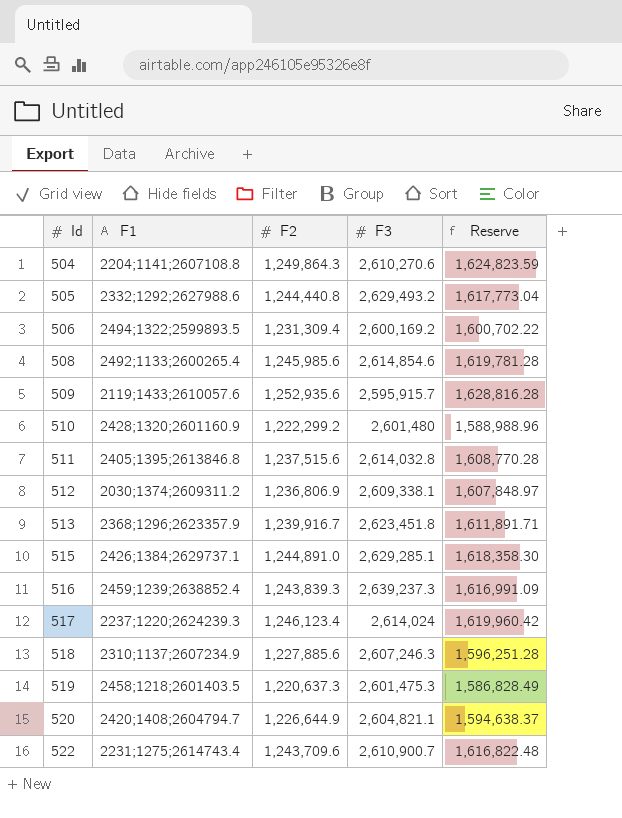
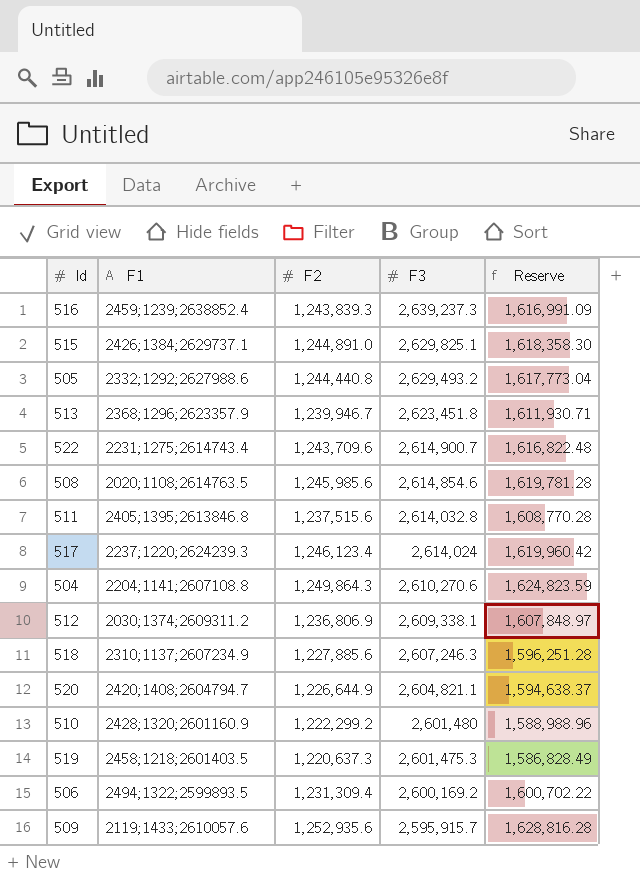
row order: Id ascending -> F3 descending
515 | F3: 2,629,285.1 -> 2,629,825.1
513 | F2: 1,239,916.7 -> 1,239,946.7
513 | Reserve: 1,611,891.71 -> 1,611,930.71
522 | F3: 2,610,900.7 -> 2,614,900.7
508 | F1: 2492;1133;2600265.4 -> 2020;1108;2614763.5

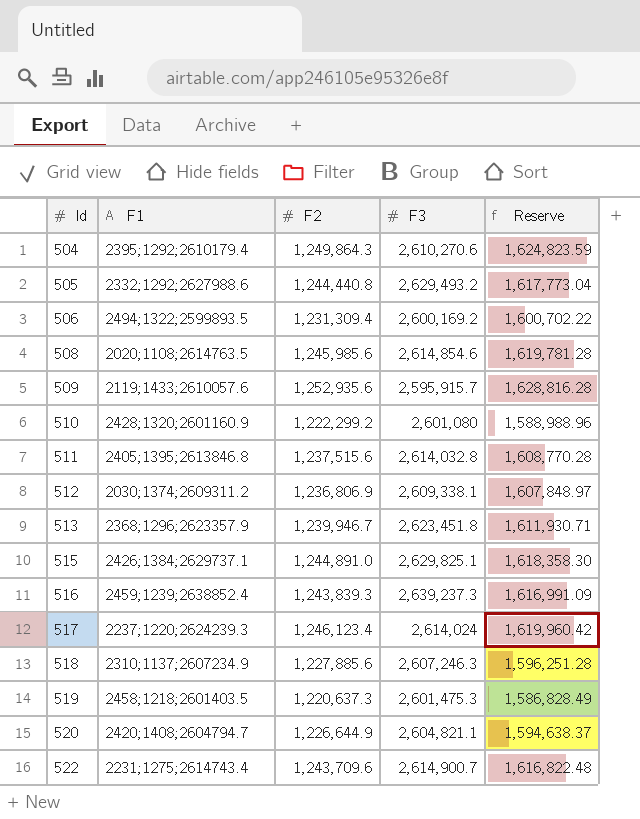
row order: F3 descending -> Id ascending
504 | F1: 2204;1141;2607108.8 -> 2395;1292;2610179.4
510 | F3: 2,601,480 -> 2,601,080

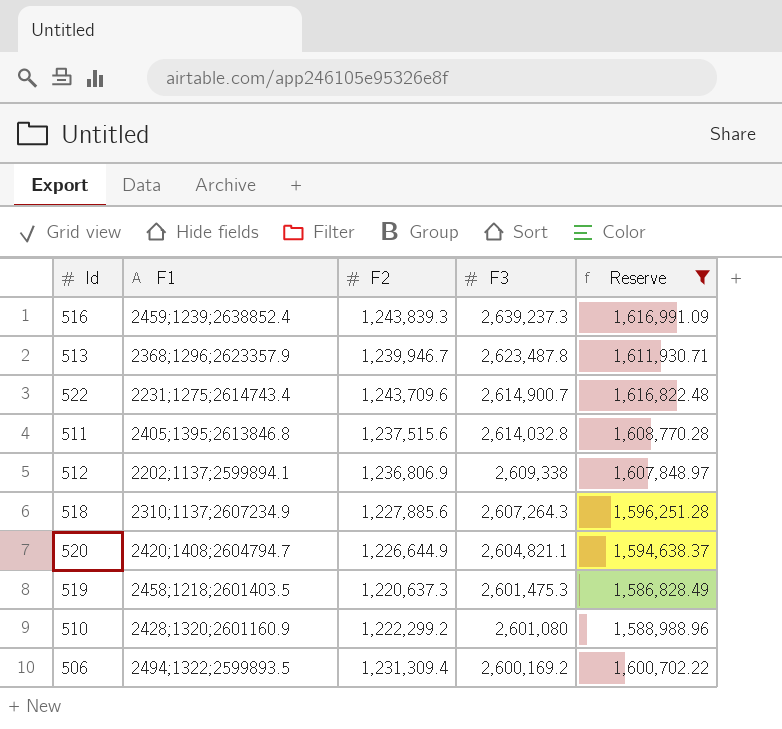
filter: none -> Reserve <= 1,616,991.09
row order: Id ascending -> F3 descending
513 | F3: 2,623,451.8 -> 2,623,487.8
512 | F1: 2030;1374;2609311.2 -> 2202;1137;2599894.1
512 | F3: 2,609,338.1 -> 2,609,338
518 | F3: 2,607,246.3 -> 2,607,264.3

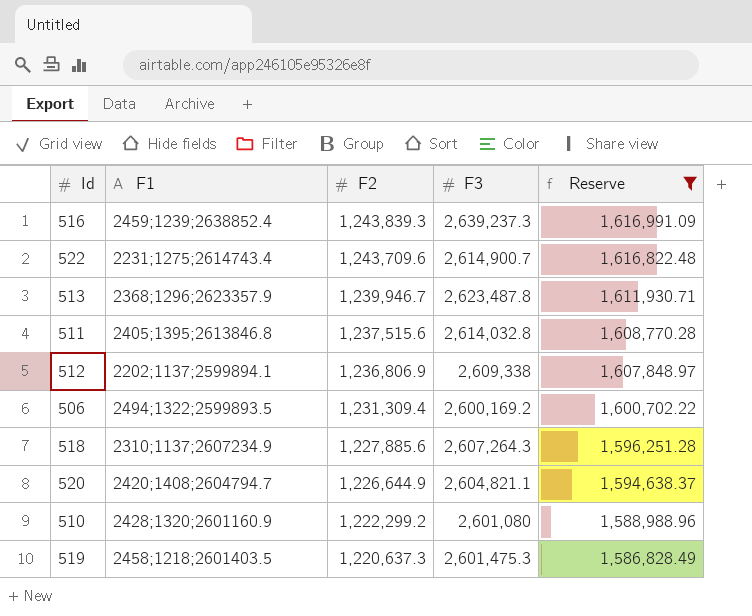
row order: F3 descending -> F2 descending

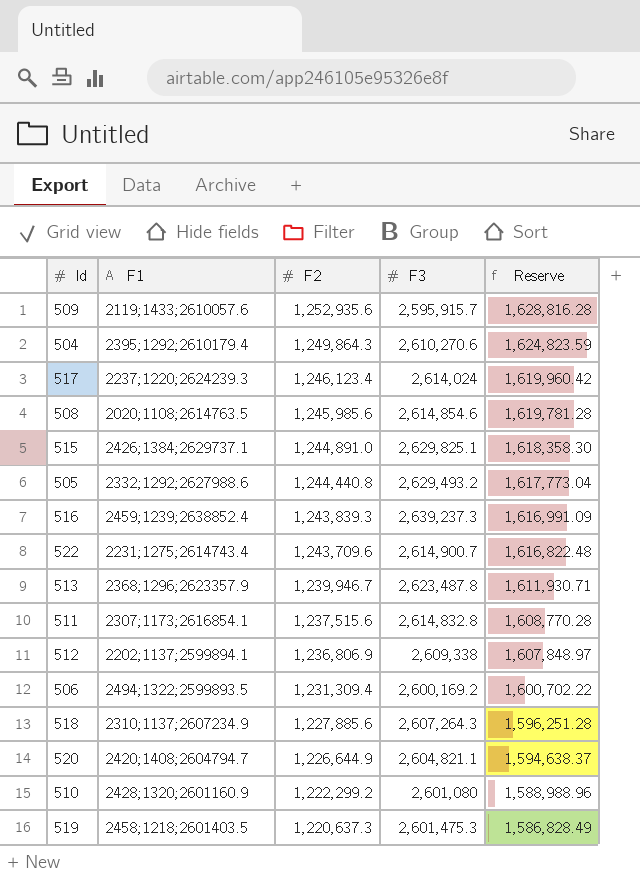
filter: Reserve <= 1,616,991.09 -> none
511 | F1: 2405;1395;2613846.8 -> 2307;1173;2616854.1
511 | F3: 2,614,032.8 -> 2,614,832.8

